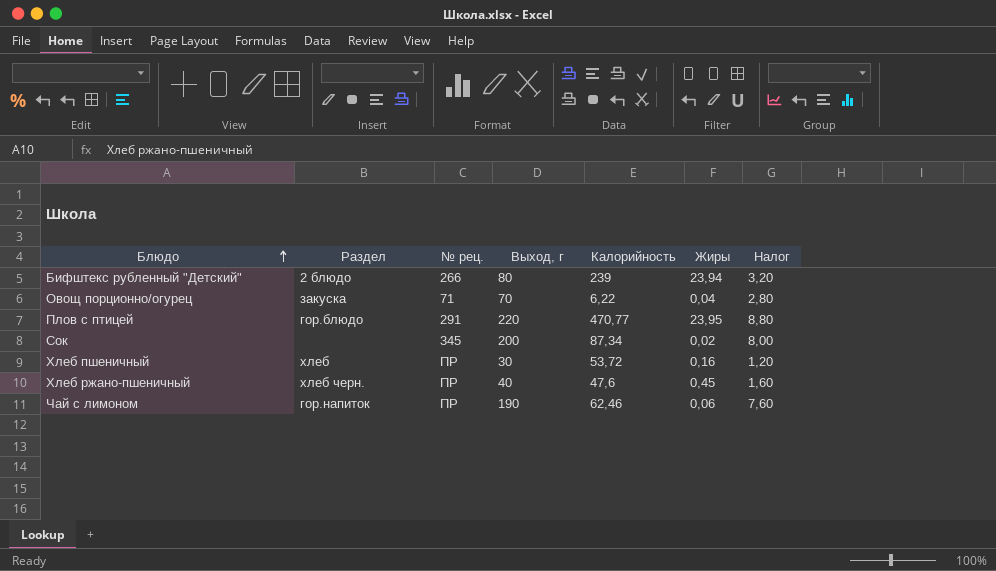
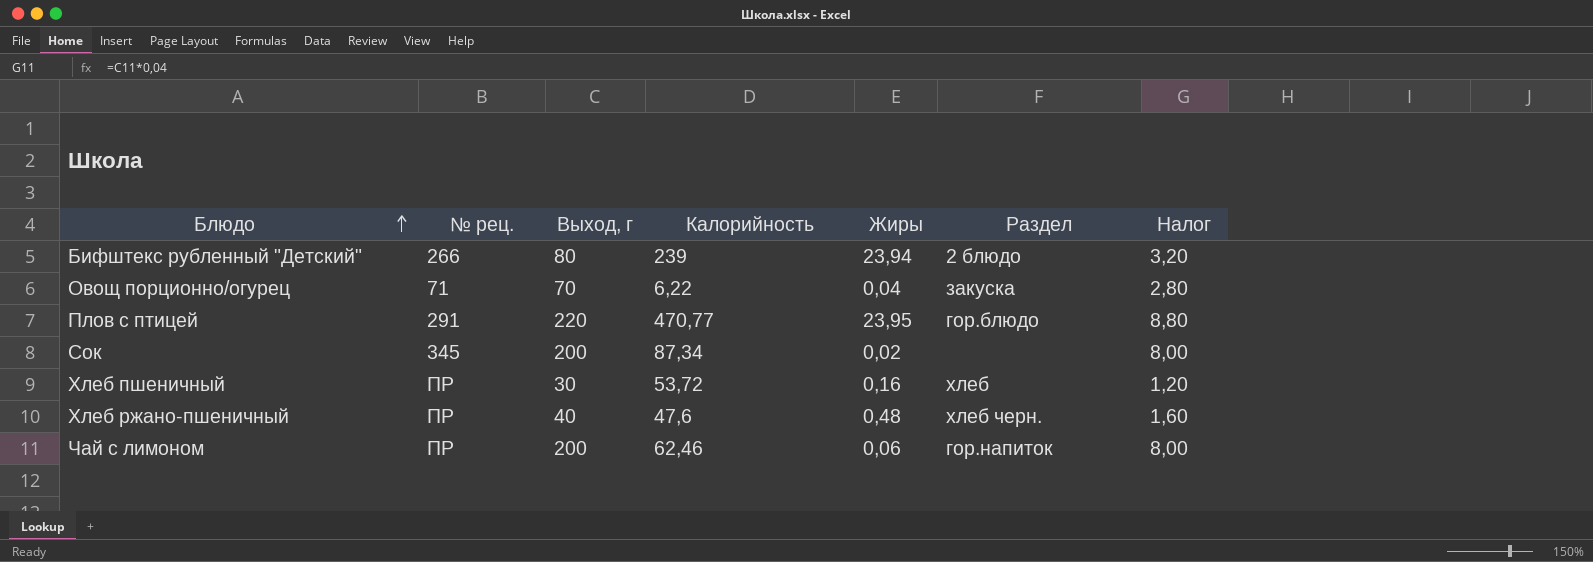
column Раздел | position: 2 -> 6
Хлеб ржано-пшеничный | Жиры: 0,45 -> 0,48
Чай с лимоном | Выход, г: 190 -> 200
Чай с лимоном | Налог: 7,60 -> 8,00

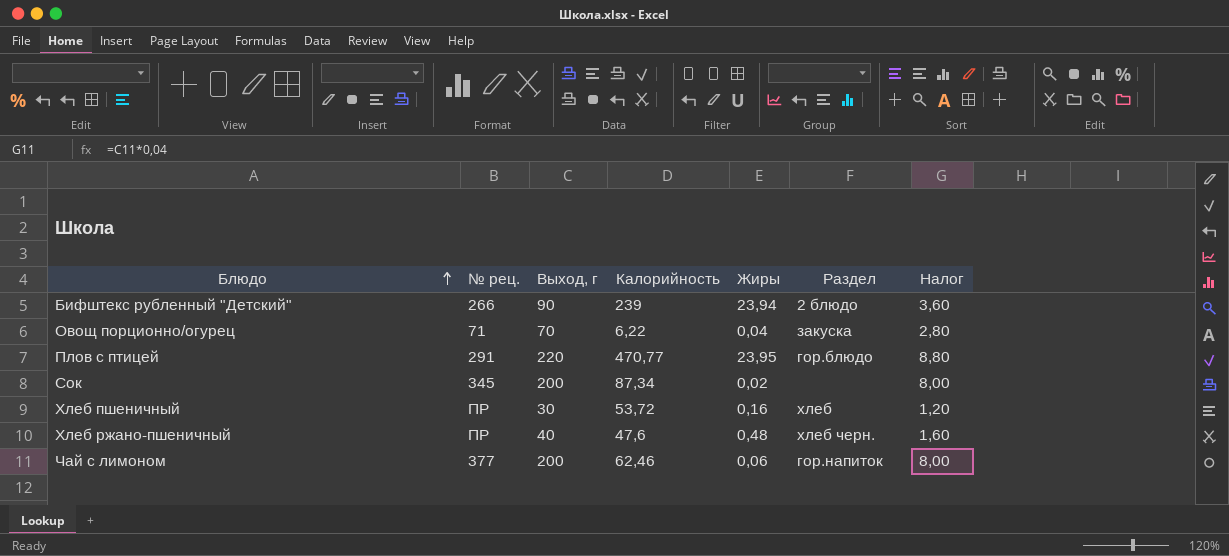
Бифштекс рубленный "Детский" | Выход, г: 80 -> 90
Бифштекс рубленный "Детский" | Налог: 3,20 -> 3,60
Чай с лимоном | № рец.: ПР -> 377

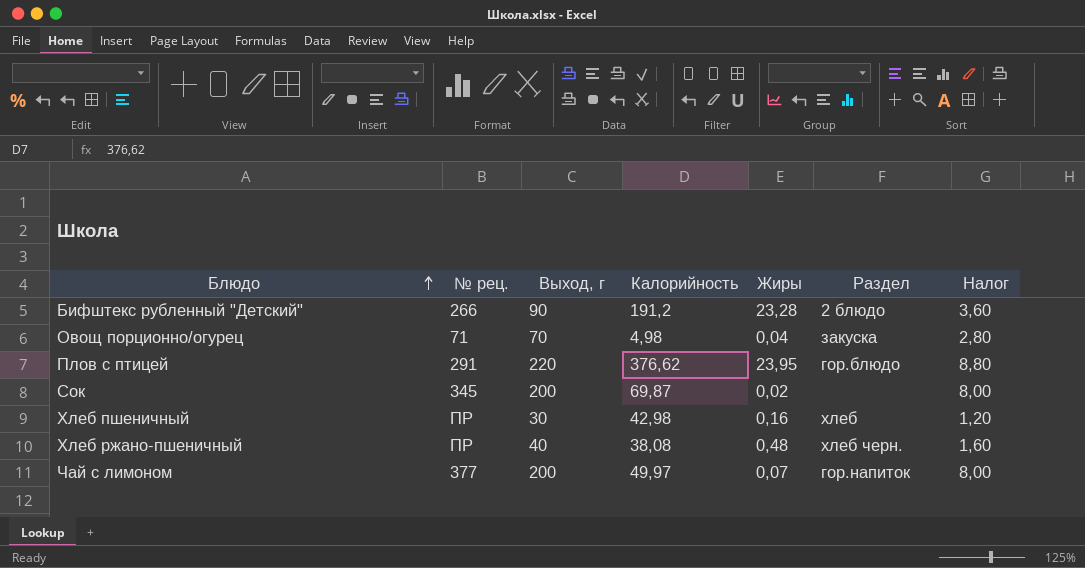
Бифштекс рубленный "Детский" | Калорийность: 239 -> 191,2
Бифштекс рубленный "Детский" | Жиры: 23,94 -> 23,28
Овощ порционно/огурец | Калорийность: 6,22 -> 4,98
Плов с птицей | Калорийность: 470,77 -> 376,62
Сок | Калорийность: 87,34 -> 69,87
Хлеб пшеничный | Калорийность: 53,72 -> 42,98
Хлеб ржано-пшеничный | Калорийность: 47,6 -> 38,08
Чай с лимоном | Калорийность: 62,46 -> 49,97
Чай с лимоном | Жиры: 0,06 -> 0,07

